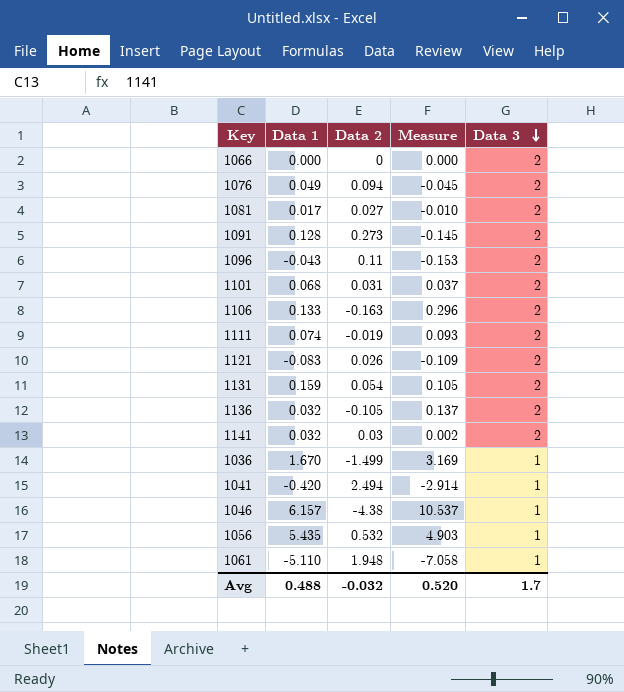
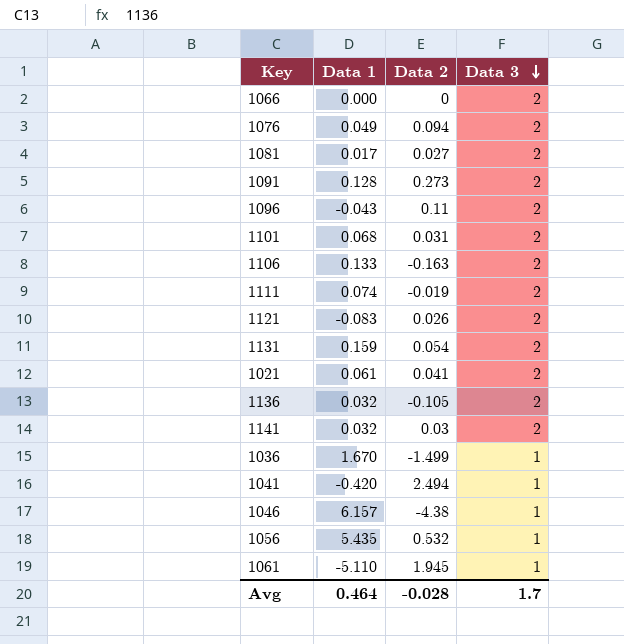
column Measure | formula: [Data 1] - [Data 2] -> none
row 1021: none -> 0.061 | 0.041 | 2
1061 | Data 2: 1.948 -> 1.945
Avg | Data 1: 0.488 -> 0.464
Avg | Data 2: -0.032 -> -0.028

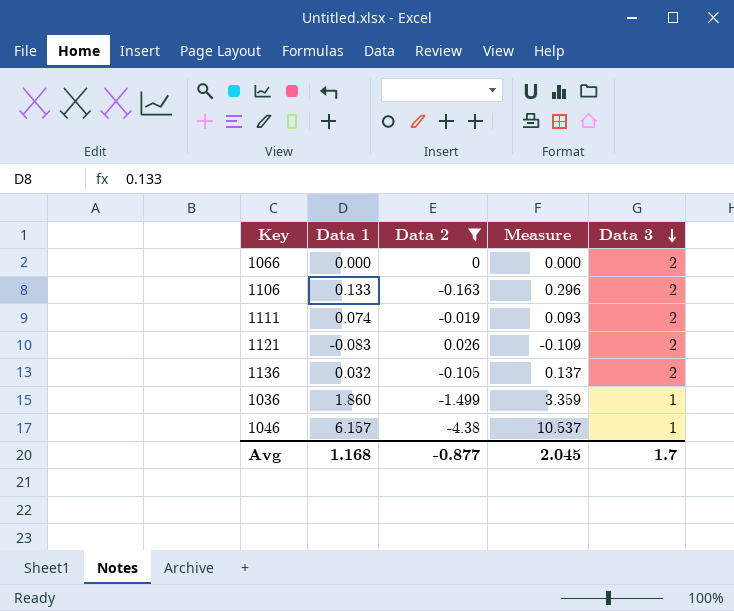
filter: none -> Data 2 <= 0.026
column Measure | formula: none -> [Data 1] - [Data 2]
1036 | Data 1: 1.670 -> 1.860
Avg | Data 1: 0.464 -> 1.168
Avg | Data 2: -0.028 -> -0.877

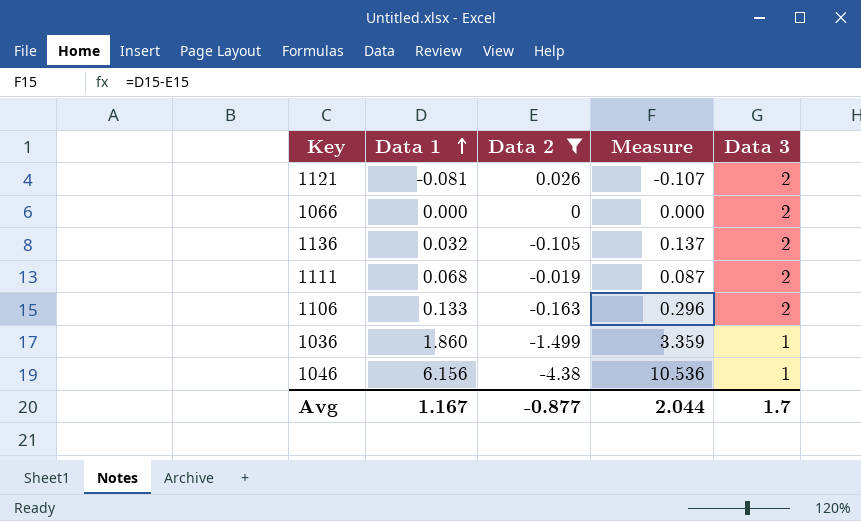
row order: Data 3 descending -> Data 1 ascending
1121 | Data 1: -0.083 -> -0.081
1121 | Measure: -0.109 -> -0.107
1111 | Data 1: 0.074 -> 0.068
1111 | Measure: 0.093 -> 0.087
1046 | Data 1: 6.157 -> 6.156
1046 | Measure: 10.537 -> 10.536
Avg | Data 1: 1.168 -> 1.167
Avg | Measure: 2.045 -> 2.044

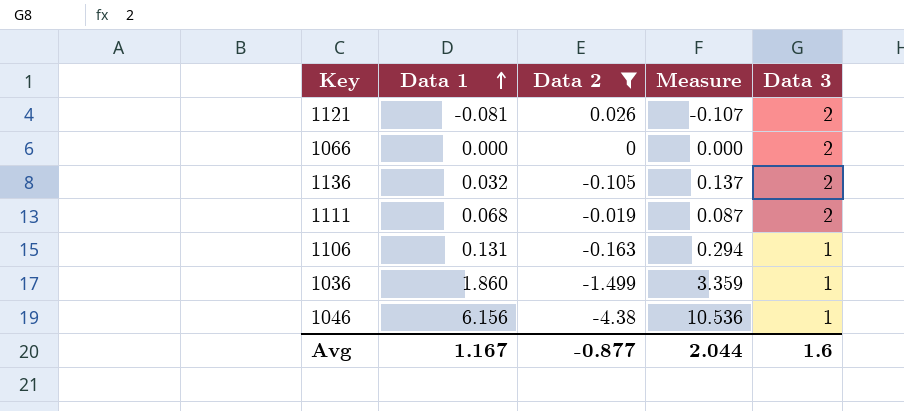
1106 | Data 1: 0.133 -> 0.131
1106 | Measure: 0.296 -> 0.294
1106 | Data 3: 2 -> 1
Avg | Data 3: 1.7 -> 1.6

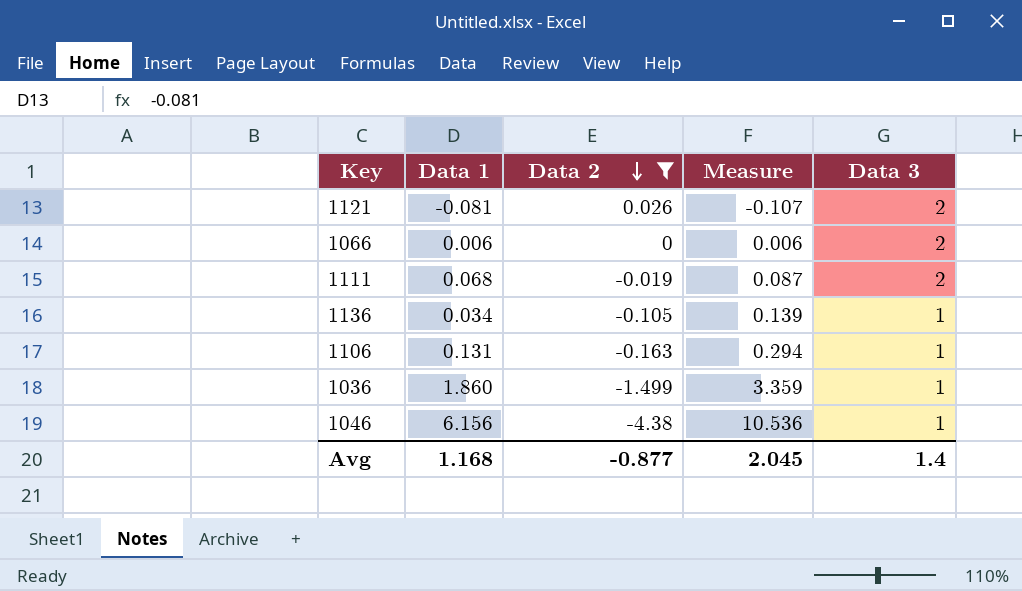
row order: Data 1 ascending -> Data 2 descending
1066 | Data 1: 0.000 -> 0.006
1066 | Measure: 0.000 -> 0.006
1136 | Data 1: 0.032 -> 0.034
1136 | Measure: 0.137 -> 0.139
1136 | Data 3: 2 -> 1
Avg | Data 1: 1.167 -> 1.168
Avg | Measure: 2.044 -> 2.045
Avg | Data 3: 1.6 -> 1.4

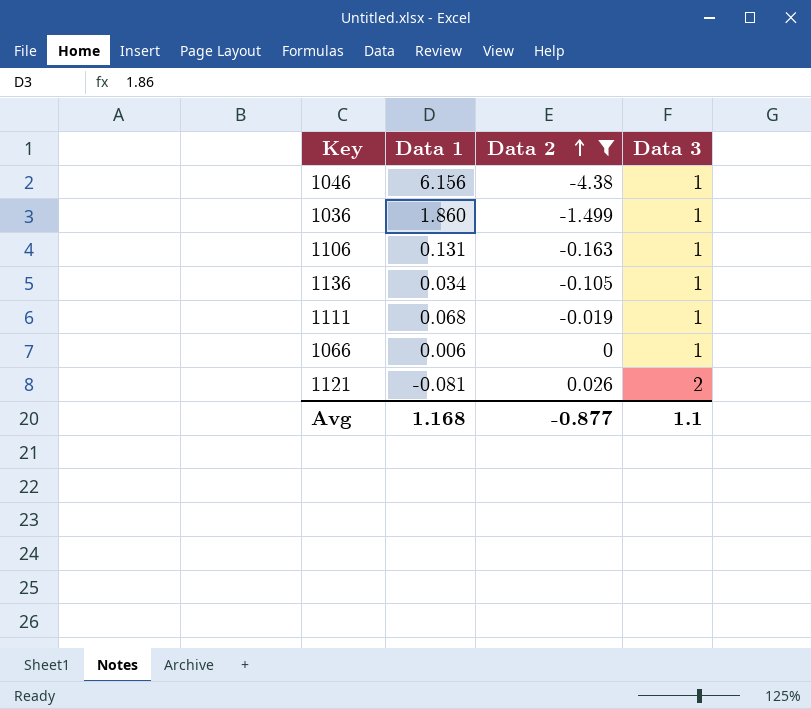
row order: Data 2 descending -> Data 2 ascending
column Measure | formula: [Data 1] - [Data 2] -> none
1111 | Data 3: 2 -> 1
1066 | Data 3: 2 -> 1
Avg | Data 3: 1.4 -> 1.1

